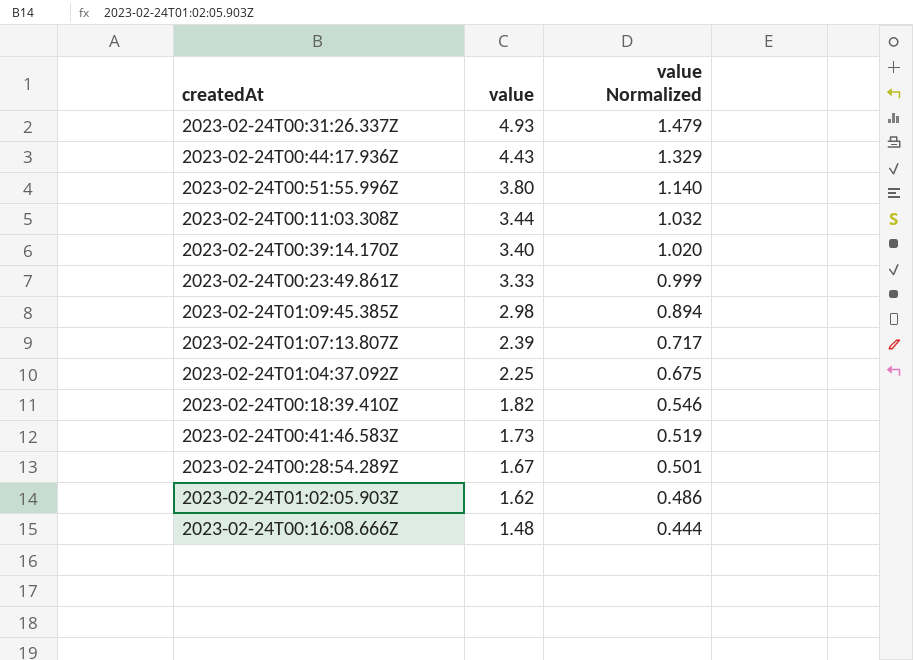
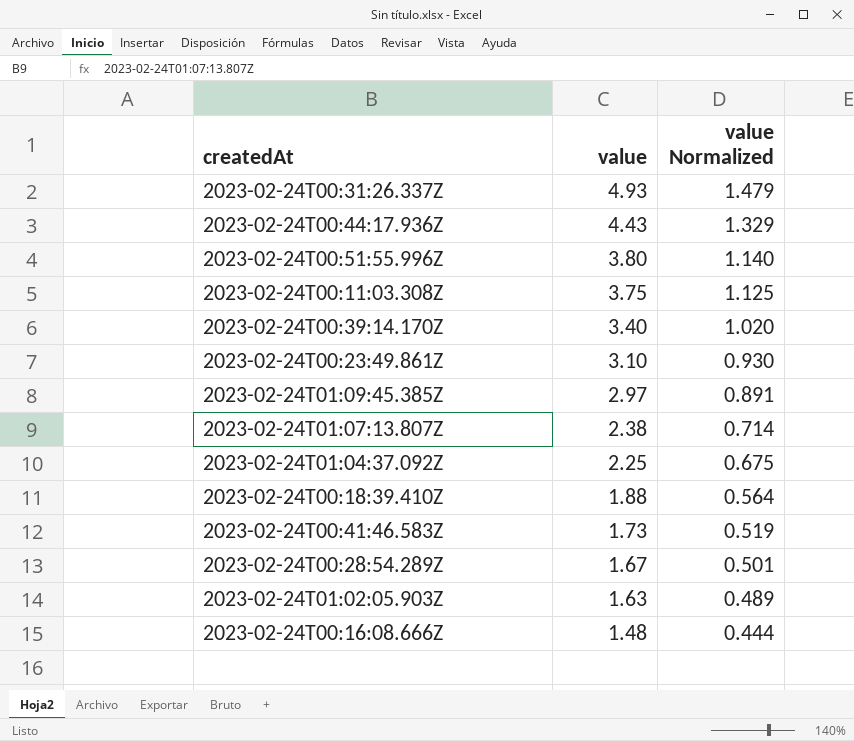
2023-02-24T00:11:03.308Z | value: 3.44 -> 3.75
2023-02-24T00:11:03.308Z | value Normalized: 1.032 -> 1.125
2023-02-24T00:23:49.861Z | value: 3.33 -> 3.10
2023-02-24T00:23:49.861Z | value Normalized: 0.999 -> 0.930
2023-02-24T01:09:45.385Z | value: 2.98 -> 2.97
2023-02-24T01:09:45.385Z | value Normalized: 0.894 -> 0.891
2023-02-24T01:07:13.807Z | value: 2.39 -> 2.38
2023-02-24T01:07:13.807Z | value Normalized: 0.717 -> 0.714
2023-02-24T00:18:39.410Z | value: 1.82 -> 1.88
2023-02-24T00:18:39.410Z | value Normalized: 0.546 -> 0.564
2023-02-24T01:02:05.903Z | value: 1.62 -> 1.63
2023-02-24T01:02:05.903Z | value Normalized: 0.486 -> 0.489

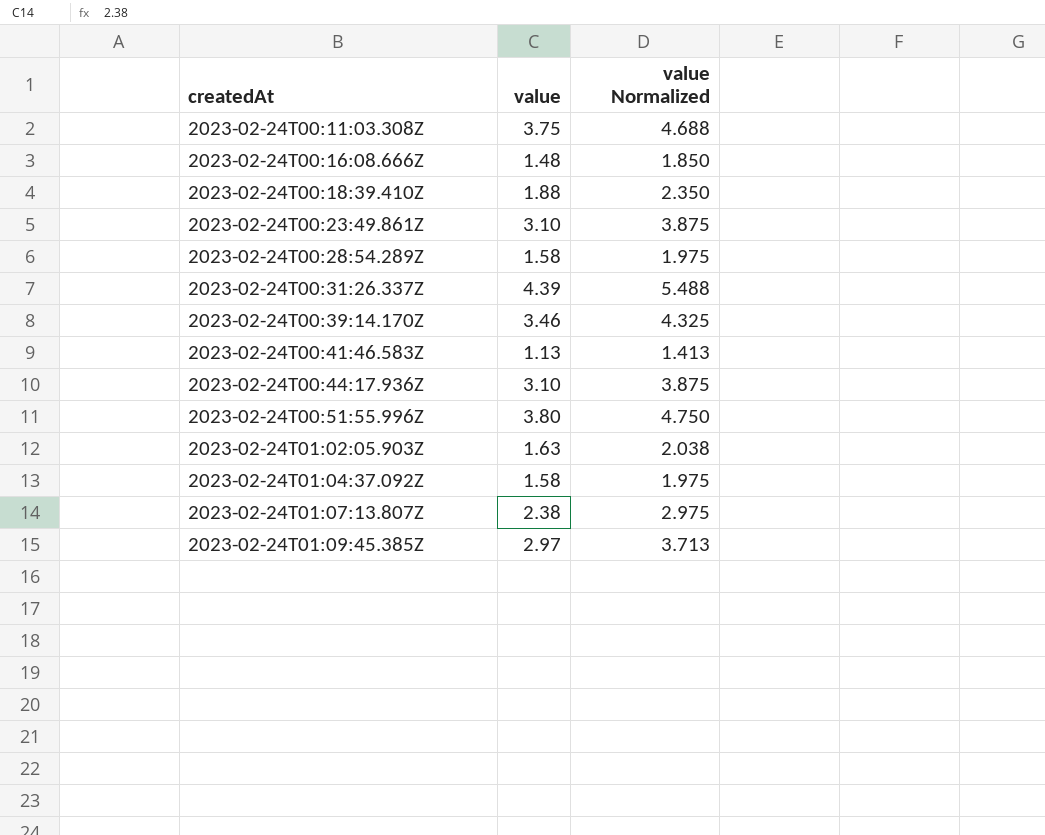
row order: value descending -> createdAt ascending
column value Normalized | formula: [value] * 0.3 -> [value] * 1.25
2023-02-24T00:28:54.289Z | value: 1.67 -> 1.58
2023-02-24T00:31:26.337Z | value: 4.93 -> 4.39
2023-02-24T00:39:14.170Z | value: 3.40 -> 3.46
2023-02-24T00:41:46.583Z | value: 1.73 -> 1.13
2023-02-24T00:44:17.936Z | value: 4.43 -> 3.10
2023-02-24T01:04:37.092Z | value: 2.25 -> 1.58

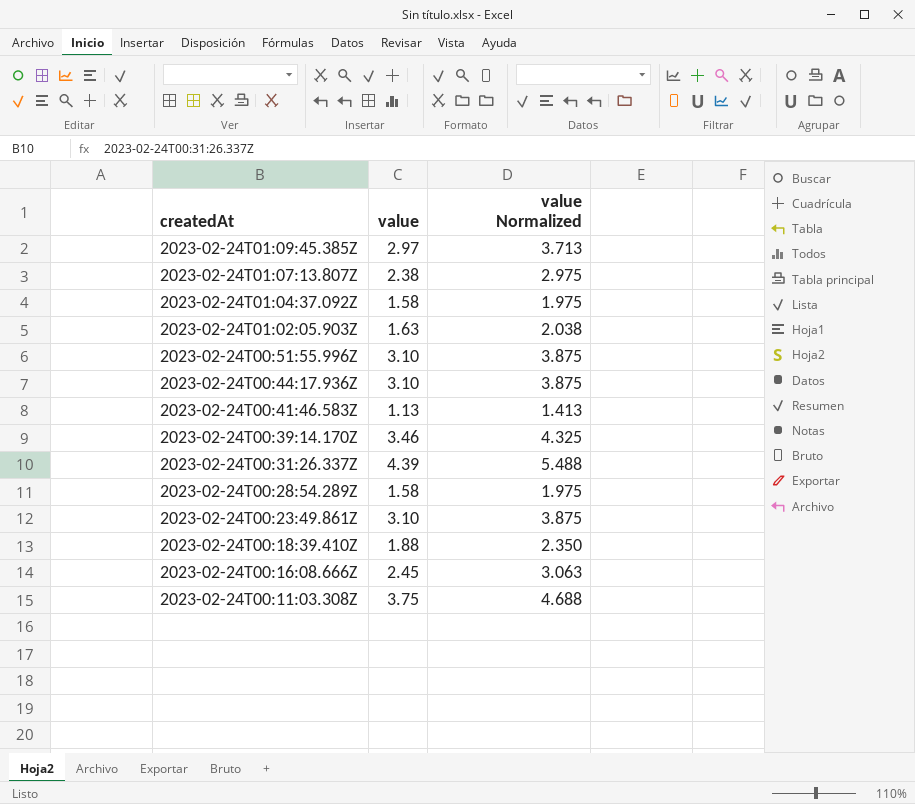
row order: createdAt ascending -> createdAt descending
2023-02-24T00:51:55.996Z | value: 3.80 -> 3.10
2023-02-24T00:51:55.996Z | value Normalized: 4.750 -> 3.875
2023-02-24T00:16:08.666Z | value: 1.48 -> 2.45
2023-02-24T00:16:08.666Z | value Normalized: 1.850 -> 3.063

